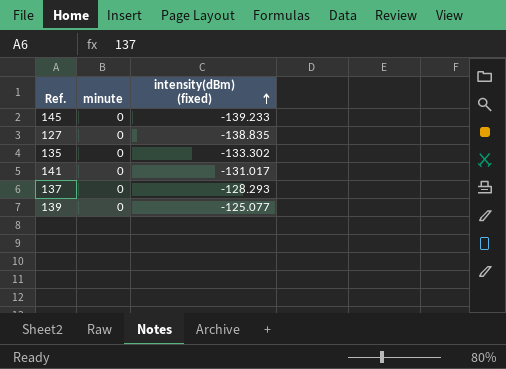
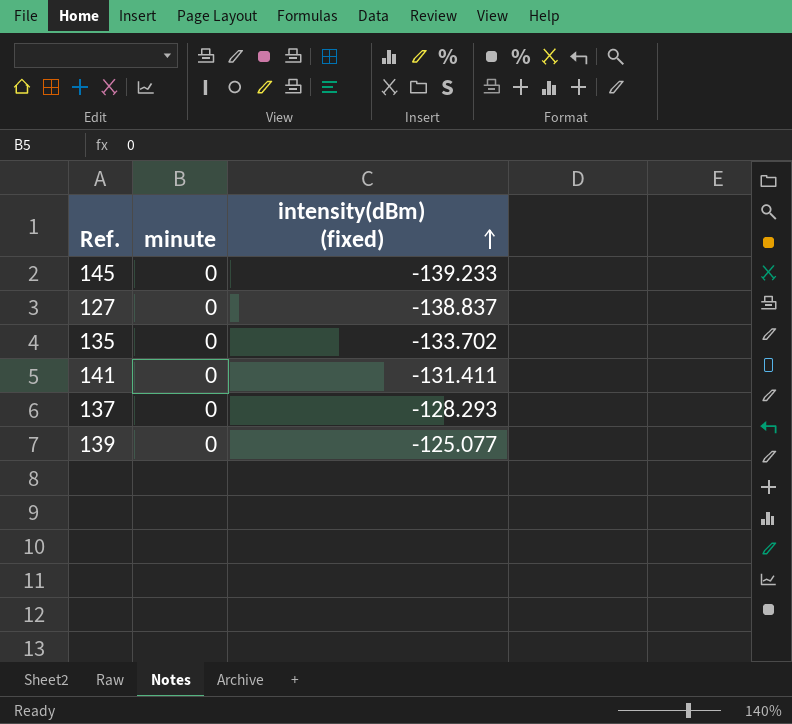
127 | intensity(dBm) (fixed): -138.835 -> -138.837
135 | intensity(dBm) (fixed): -133.302 -> -133.702
141 | intensity(dBm) (fixed): -131.017 -> -131.411

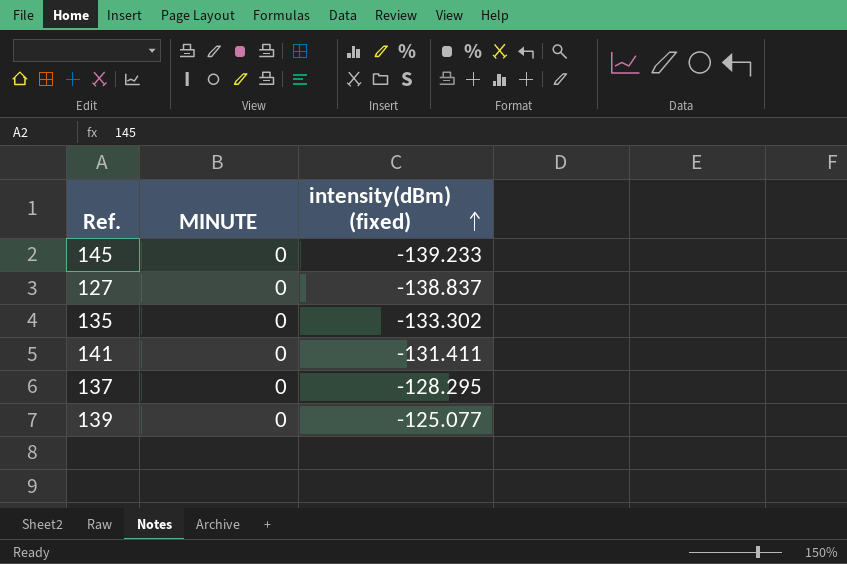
column name: minute -> MINUTE
135 | intensity(dBm) (fixed): -133.702 -> -133.302
137 | intensity(dBm) (fixed): -128.293 -> -128.295

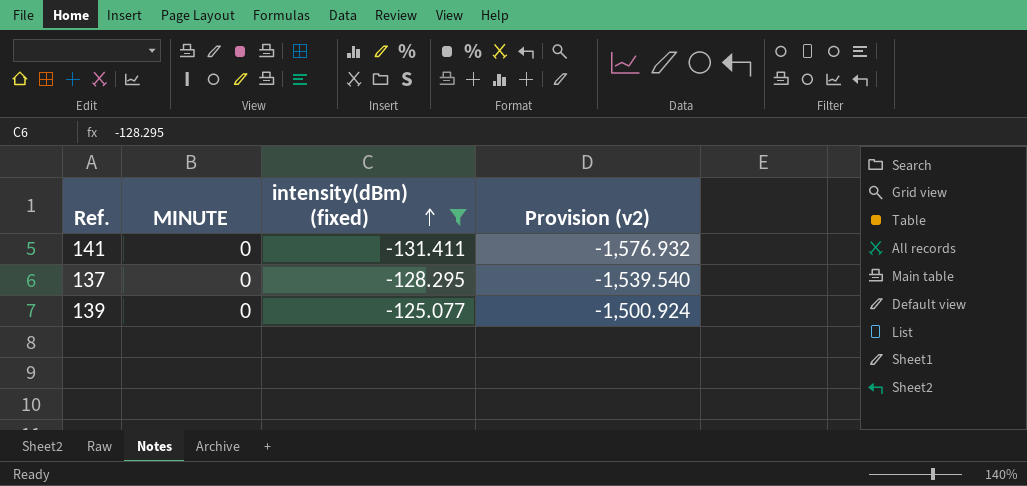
filter: none -> intensity(dBm) (fixed) >= -131.411
column Provision (v2) | formula: none -> [intensity(dBm) (fixed)] * 12

